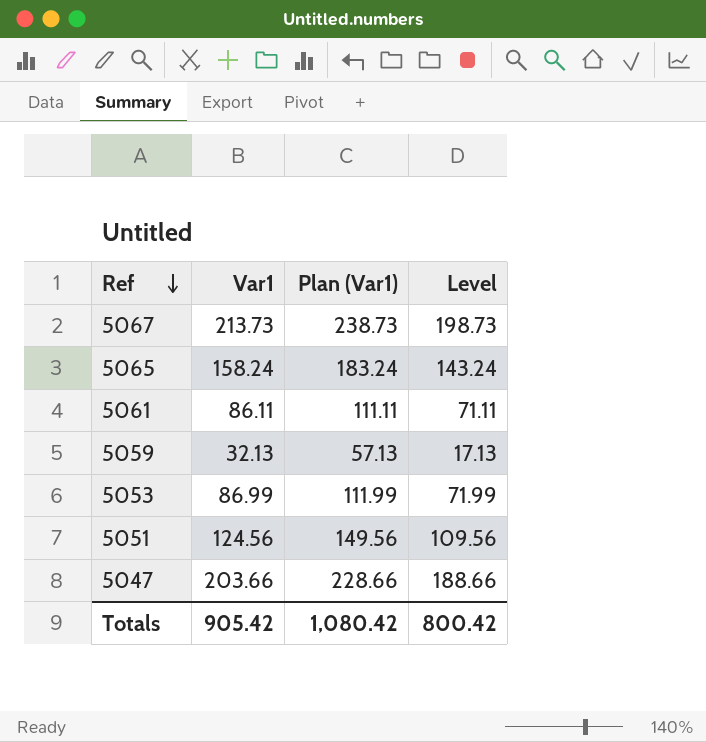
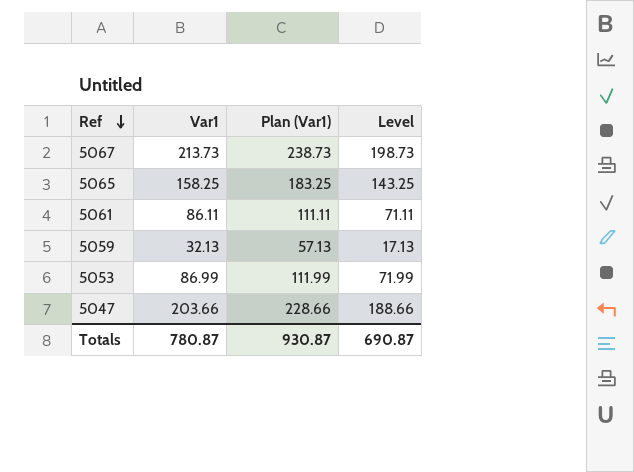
row 5051: 124.56 | 149.56 | 109.56 -> none
5065 | Var1: 158.24 -> 158.25
5065 | Plan (Var1): 183.24 -> 183.25
5065 | Level: 143.24 -> 143.25
Totals | Var1: 905.42 -> 780.87
Totals | Plan (Var1): 1,080.42 -> 930.87
Totals | Level: 800.42 -> 690.87

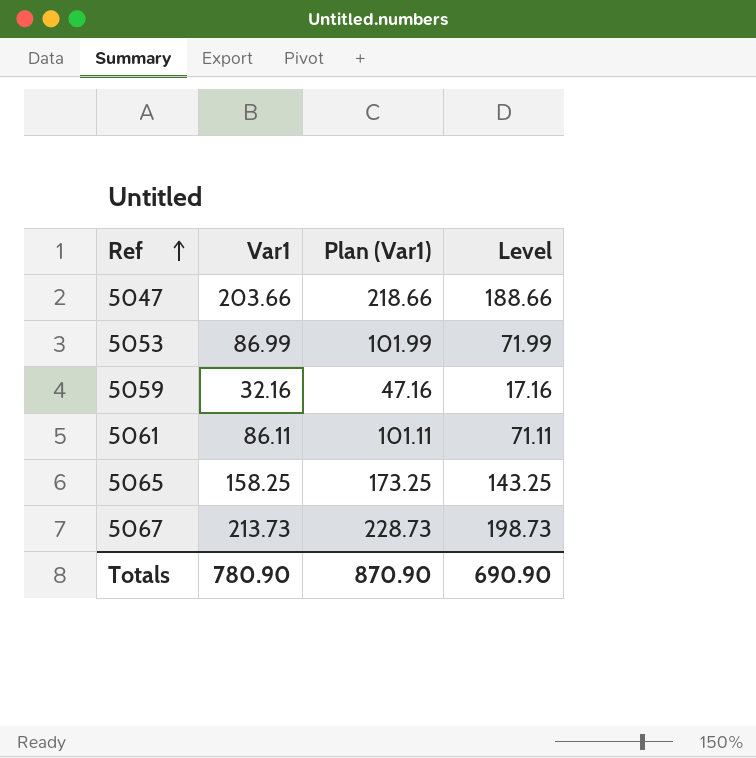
row order: Ref descending -> Ref ascending
column Plan (Var1) | formula: [Var1] + 25 -> [Var1] + 15
5059 | Var1: 32.13 -> 32.16
5059 | Level: 17.13 -> 17.16
Totals | Var1: 780.87 -> 780.90
Totals | Plan (Var1): 930.87 -> 870.90
Totals | Level: 690.87 -> 690.90

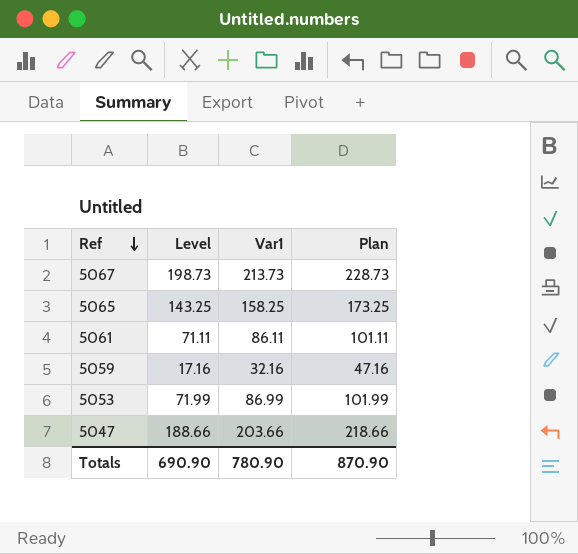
row order: Ref ascending -> Ref descending
column Level | position: 4 -> 2
column name: Plan (Var1) -> Plan

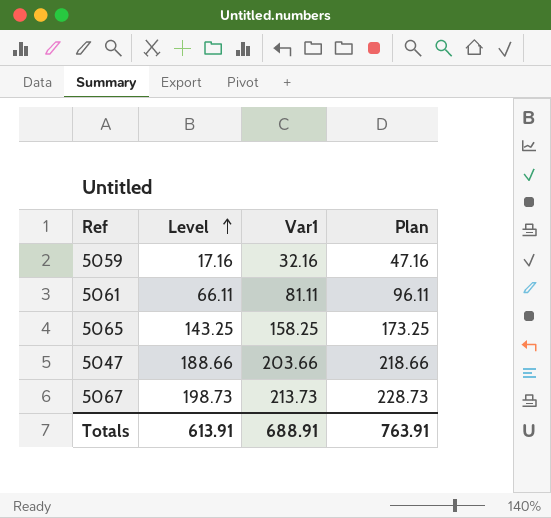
row order: Ref descending -> Level ascending
row 5053: 71.99 | 86.99 | 101.99 -> none
5061 | Level: 71.11 -> 66.11
5061 | Var1: 86.11 -> 81.11
5061 | Plan: 101.11 -> 96.11
Totals | Level: 690.90 -> 613.91
Totals | Var1: 780.90 -> 688.91
Totals | Plan: 870.90 -> 763.91

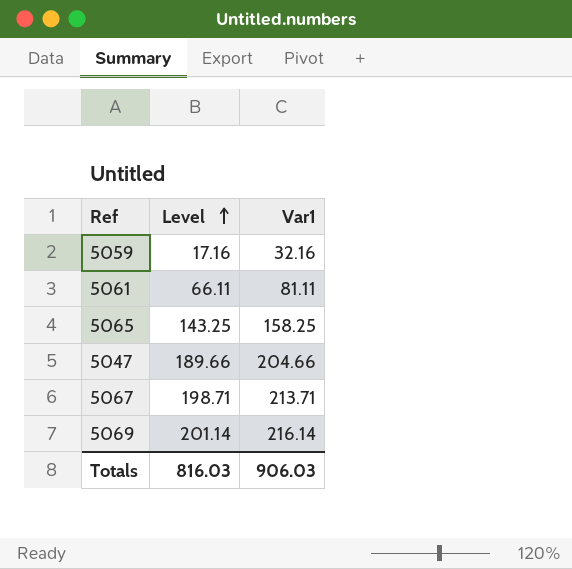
column Plan | formula: [Var1] + 15 -> none
5047 | Level: 188.66 -> 189.66
5047 | Var1: 203.66 -> 204.66
5067 | Level: 198.73 -> 198.71
5067 | Var1: 213.73 -> 213.71
row 5069: none -> 201.14 | 216.14
Totals | Level: 613.91 -> 816.03
Totals | Var1: 688.91 -> 906.03

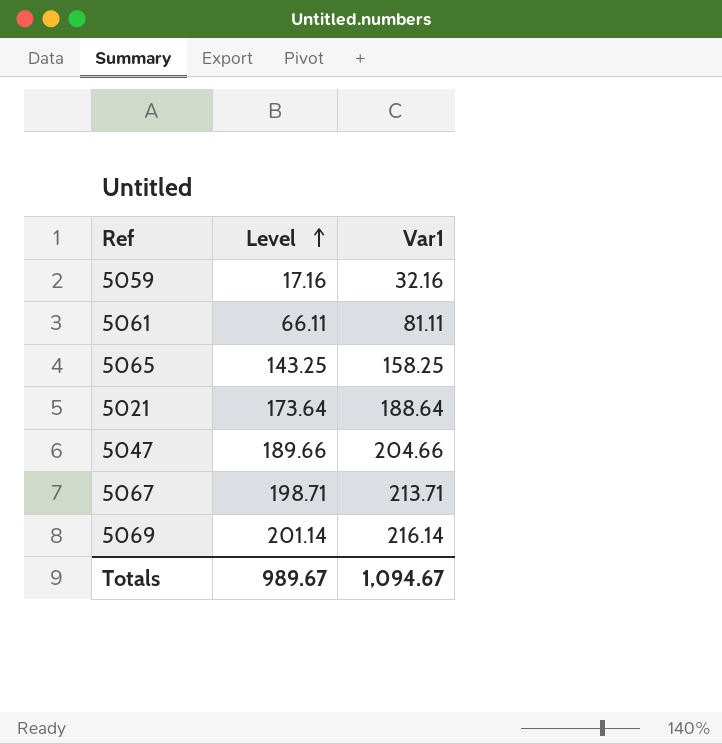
row 5021: none -> 173.64 | 188.64
Totals | Level: 816.03 -> 989.67
Totals | Var1: 906.03 -> 1,094.67

